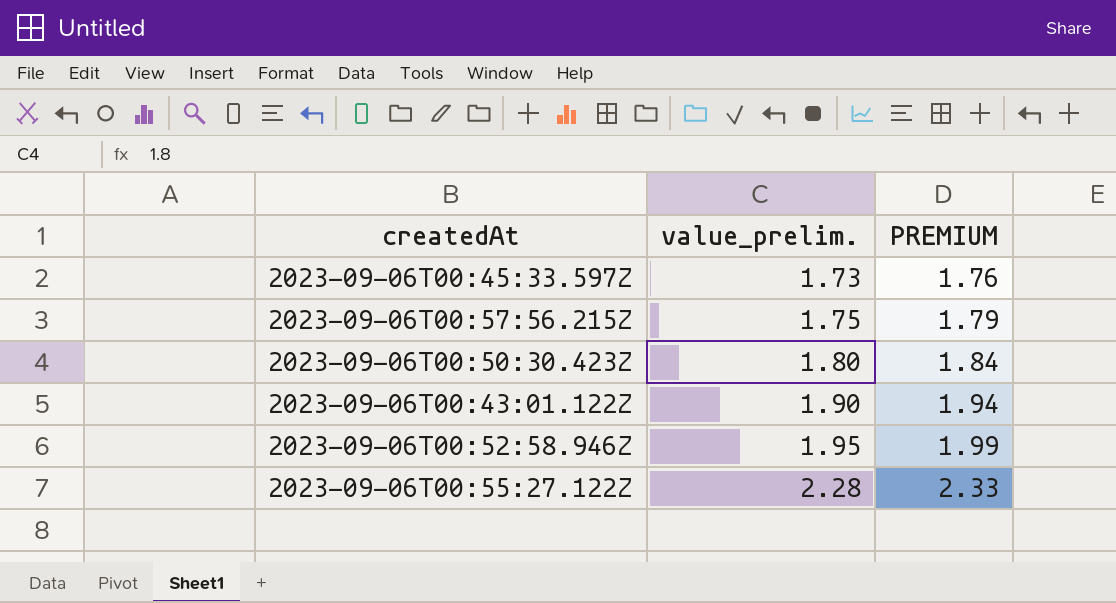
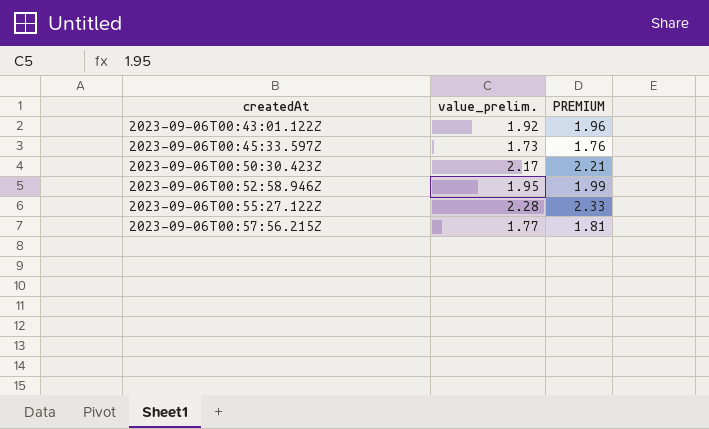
row order: value_prelim. ascending -> createdAt ascending
2023-09-06T00:43:01.122Z | value_prelim.: 1.90 -> 1.92
2023-09-06T00:43:01.122Z | PREMIUM: 1.94 -> 1.96
2023-09-06T00:50:30.423Z | value_prelim.: 1.80 -> 2.17
2023-09-06T00:50:30.423Z | PREMIUM: 1.84 -> 2.21
2023-09-06T00:57:56.215Z | value_prelim.: 1.75 -> 1.77
2023-09-06T00:57:56.215Z | PREMIUM: 1.79 -> 1.81

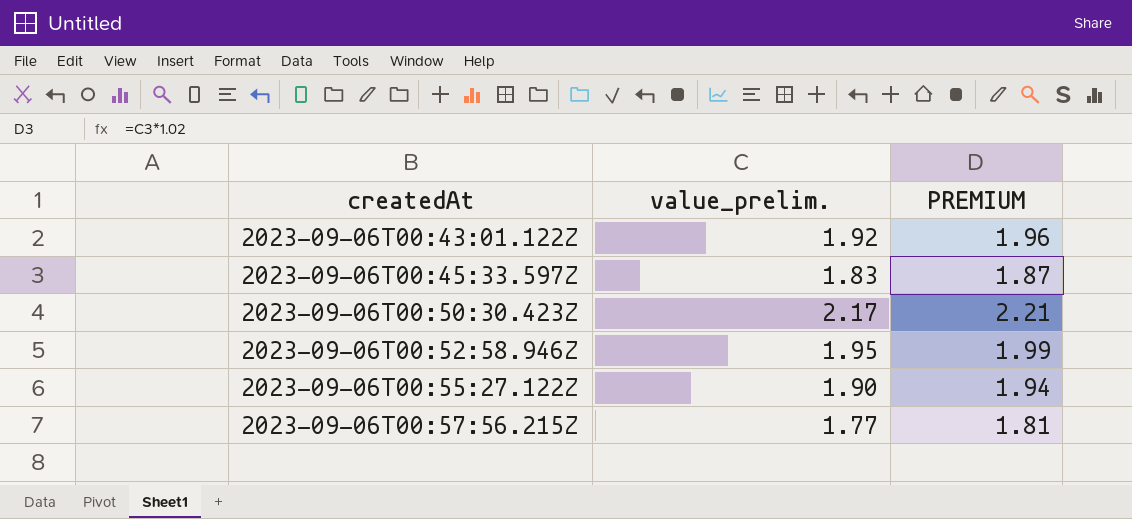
2023-09-06T00:45:33.597Z | value_prelim.: 1.73 -> 1.83
2023-09-06T00:45:33.597Z | PREMIUM: 1.76 -> 1.87
2023-09-06T00:55:27.122Z | value_prelim.: 2.28 -> 1.90
2023-09-06T00:55:27.122Z | PREMIUM: 2.33 -> 1.94

